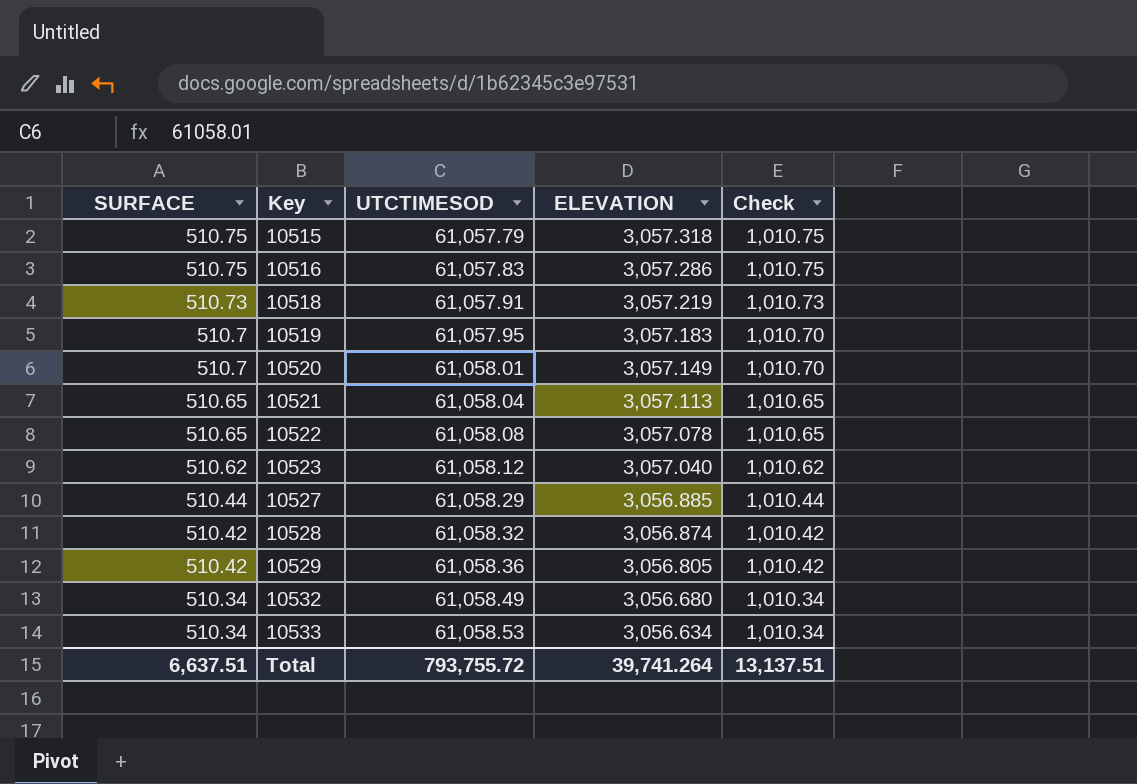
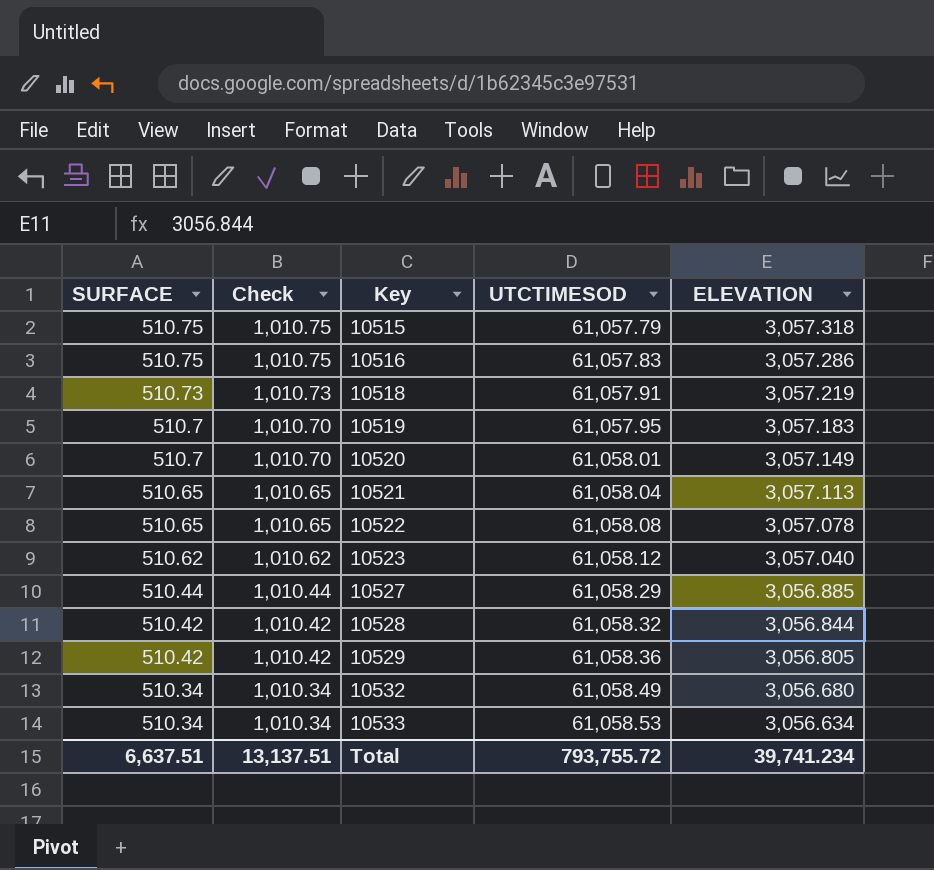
column Check | position: 5 -> 2
10528 | ELEVATION: 3,056.874 -> 3,056.844
Total | ELEVATION: 39,741.264 -> 39,741.234

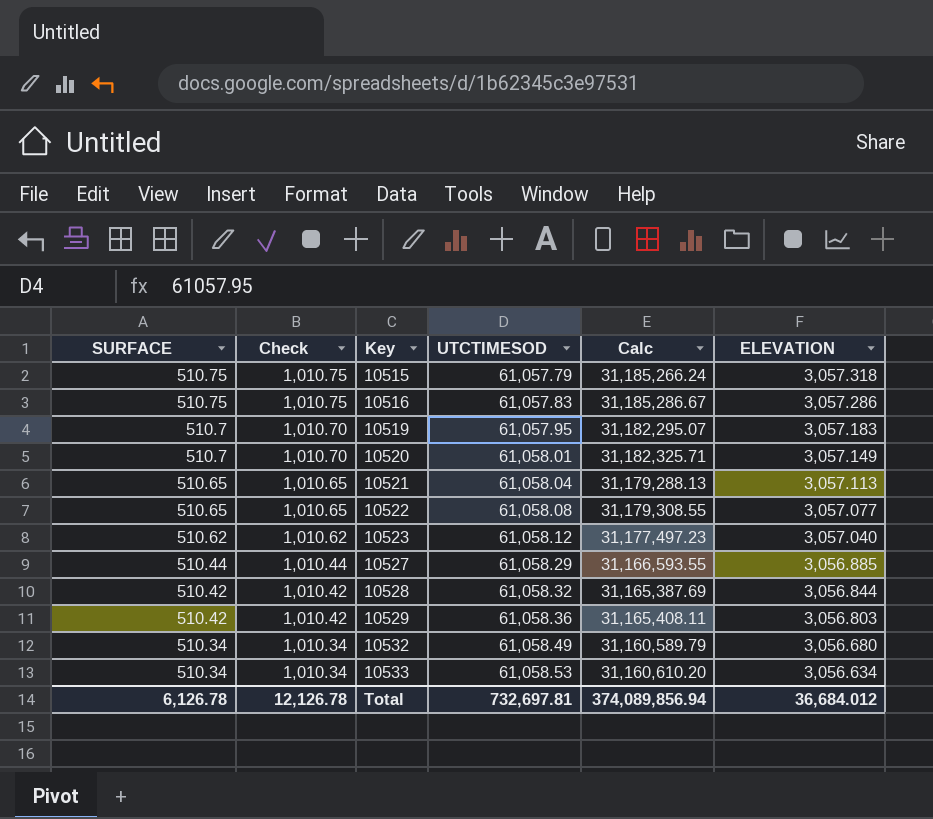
column Calc | formula: none -> [SURFACE] * [UTCTIMESOD]
row 10518: 510.73 | 1,010.73 | 61,057.91 | 3,057.219 -> none
10522 | ELEVATION: 3,057.078 -> 3,057.077
10529 | ELEVATION: 3,056.805 -> 3,056.803
Total | SURFACE: 6,637.51 -> 6,126.78
Total | Check: 13,137.51 -> 12,126.78
Total | UTCTIMESOD: 793,755.72 -> 732,697.81
Total | ELEVATION: 39,741.234 -> 36,684.012

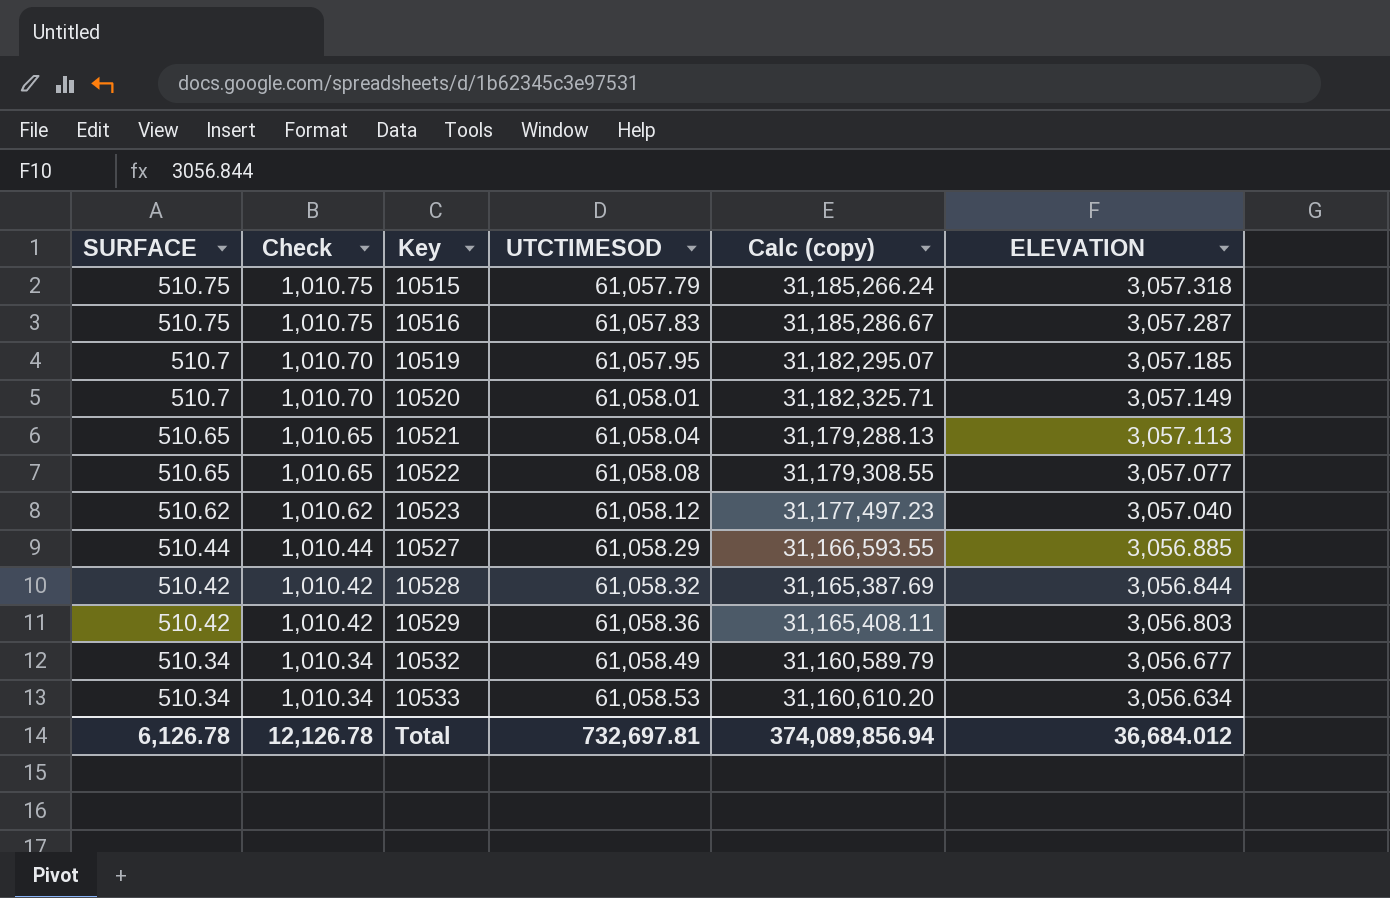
column name: Calc -> Calc (copy)
10516 | ELEVATION: 3,057.286 -> 3,057.287
10519 | ELEVATION: 3,057.183 -> 3,057.185
10532 | ELEVATION: 3,056.680 -> 3,056.677

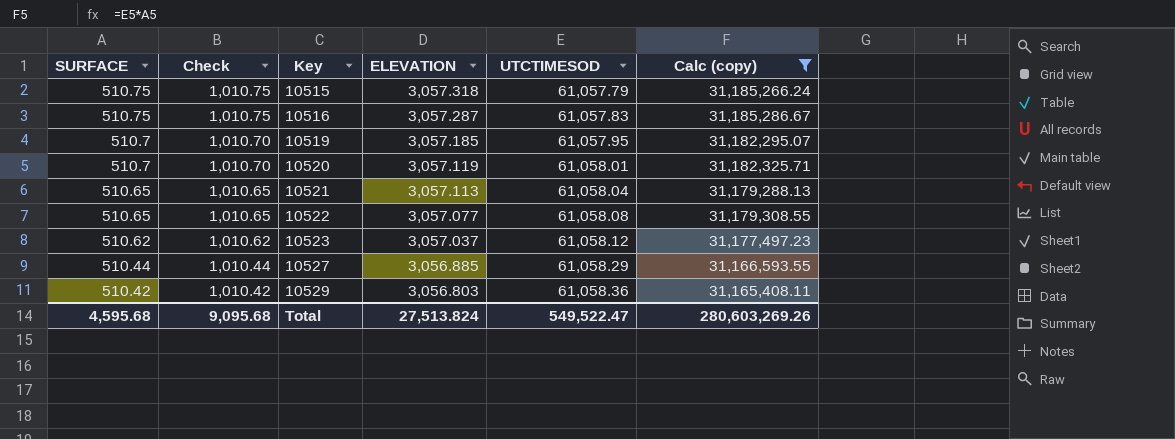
filter: none -> Calc (copy) >= 31,165,408.11
column ELEVATION | position: 6 -> 4
10520 | ELEVATION: 3,057.149 -> 3,057.119
10523 | ELEVATION: 3,057.040 -> 3,057.037
Total | SURFACE: 6,126.78 -> 4,595.68
Total | Check: 12,126.78 -> 9,095.68
Total | ELEVATION: 36,684.012 -> 27,513.824
Total | UTCTIMESOD: 732,697.81 -> 549,522.47
Total | Calc (copy): 374,089,856.94 -> 280,603,269.26

